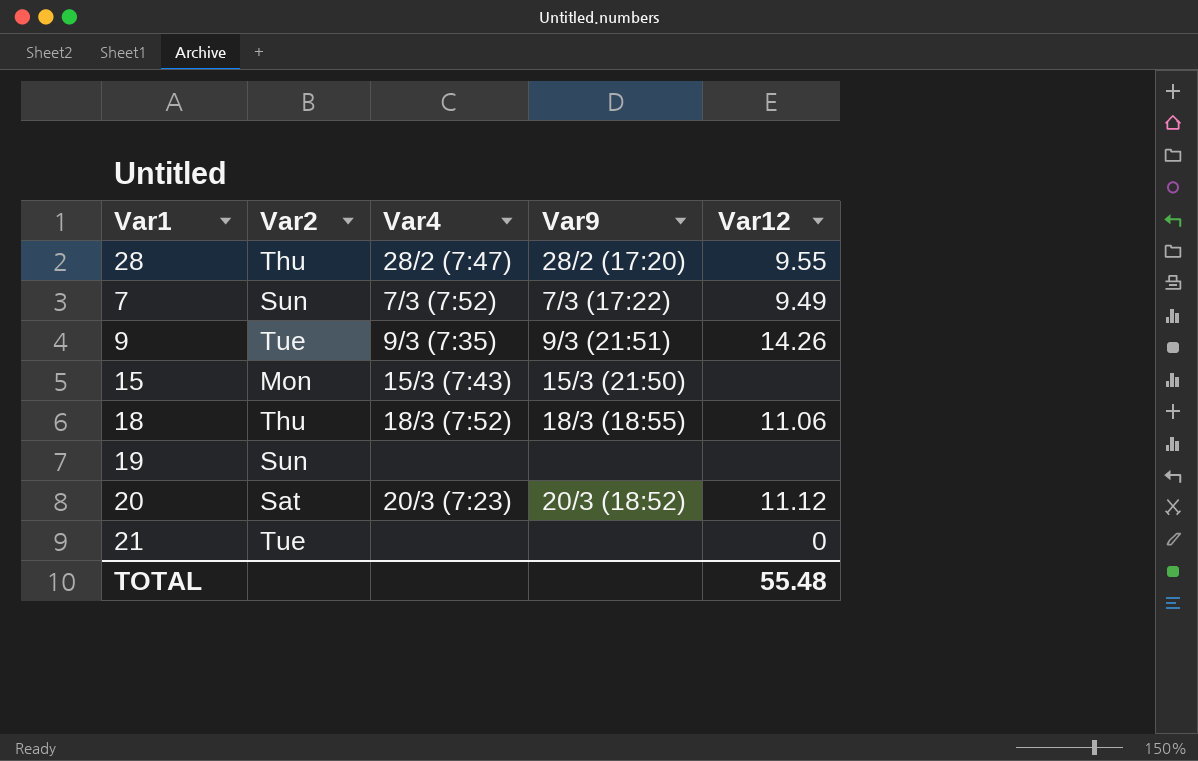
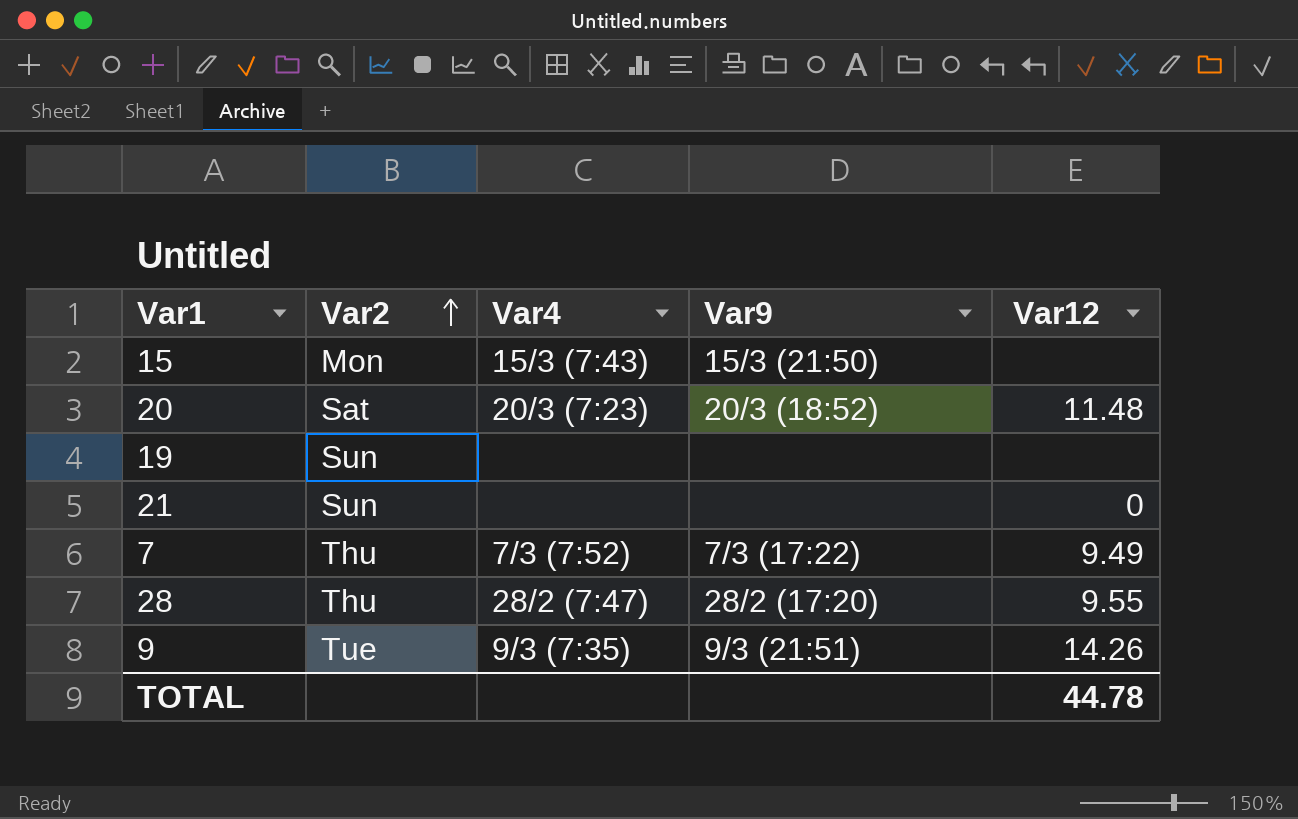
row order: none -> Var2 ascending
row 18: Thu | 18/3 (7:52) | 18/3 (18:55) | 11.06 -> none
20 | Var12: 11.12 -> 11.48
21 | Var2: Tue -> Sun
7 | Var2: Sun -> Thu
TOTAL | Var12: 55.48 -> 44.78

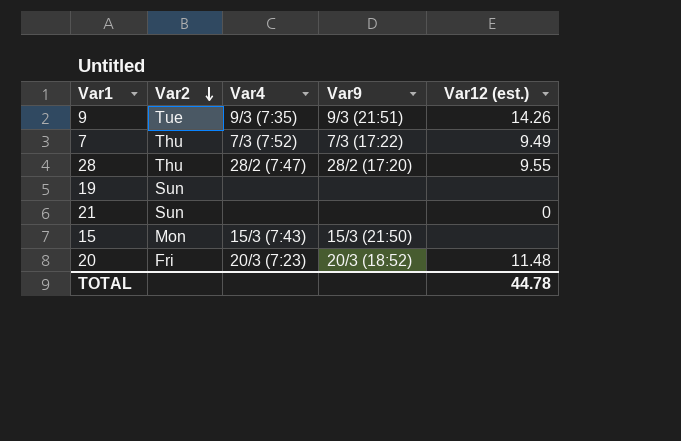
row order: Var2 ascending -> Var2 descending
column name: Var12 -> Var12 (est.)
20 | Var2: Sat -> Fri

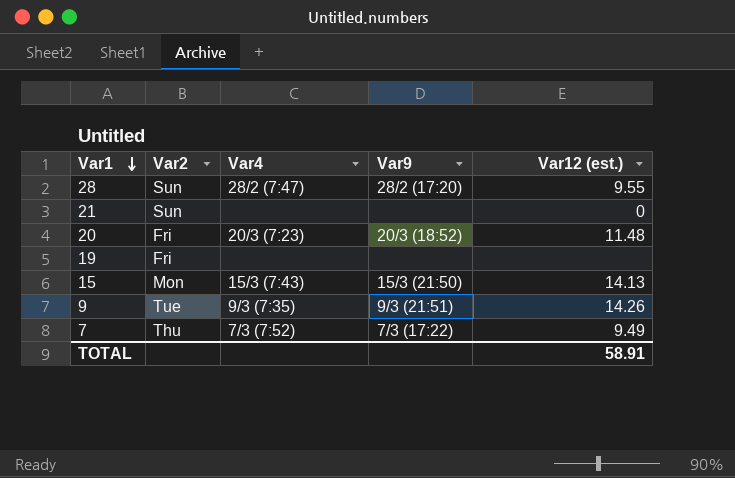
row order: Var2 descending -> Var1 descending
28 | Var2: Thu -> Sun
19 | Var2: Sun -> Fri
15 | Var12 (est.): none -> 14.13
TOTAL | Var12 (est.): 44.78 -> 58.91

